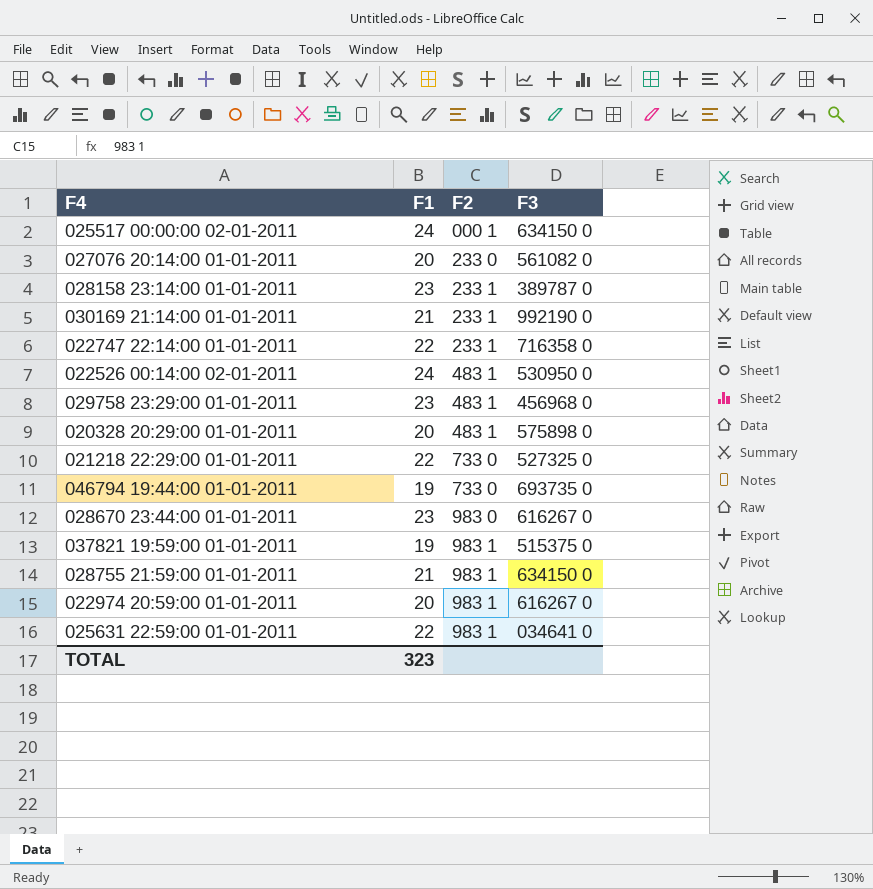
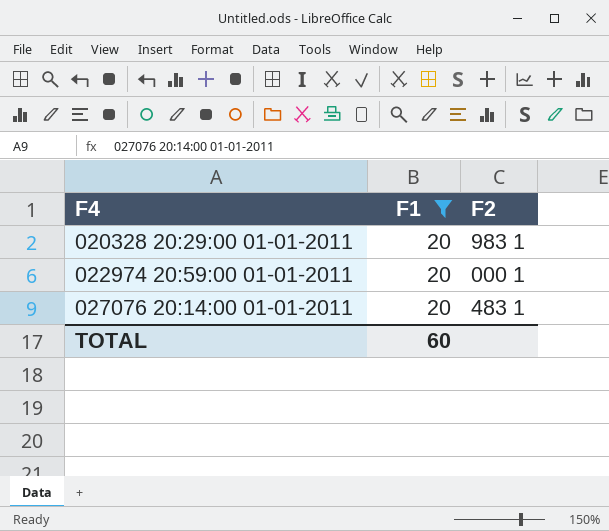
filter: none -> F1 = 20
row order: F2 ascending -> F4 ascending
column F3 | position: 4 -> none
020328 20:29:00 01-01-2011 | F2: 483 1 -> 983 1
022974 20:59:00 01-01-2011 | F2: 983 1 -> 000 1
027076 20:14:00 01-01-2011 | F2: 233 0 -> 483 1
TOTAL | F1: 323 -> 60

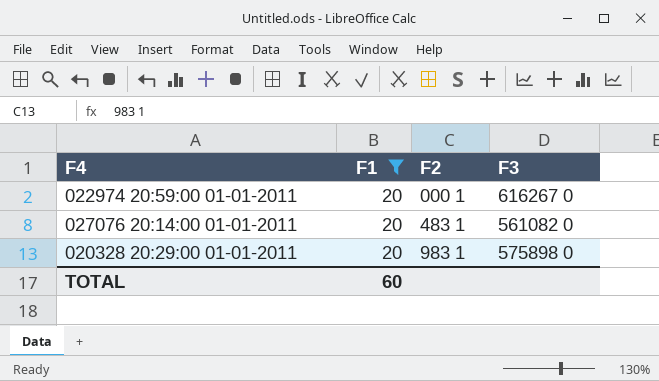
row order: F4 ascending -> F2 ascending
column F3 | position: none -> 4

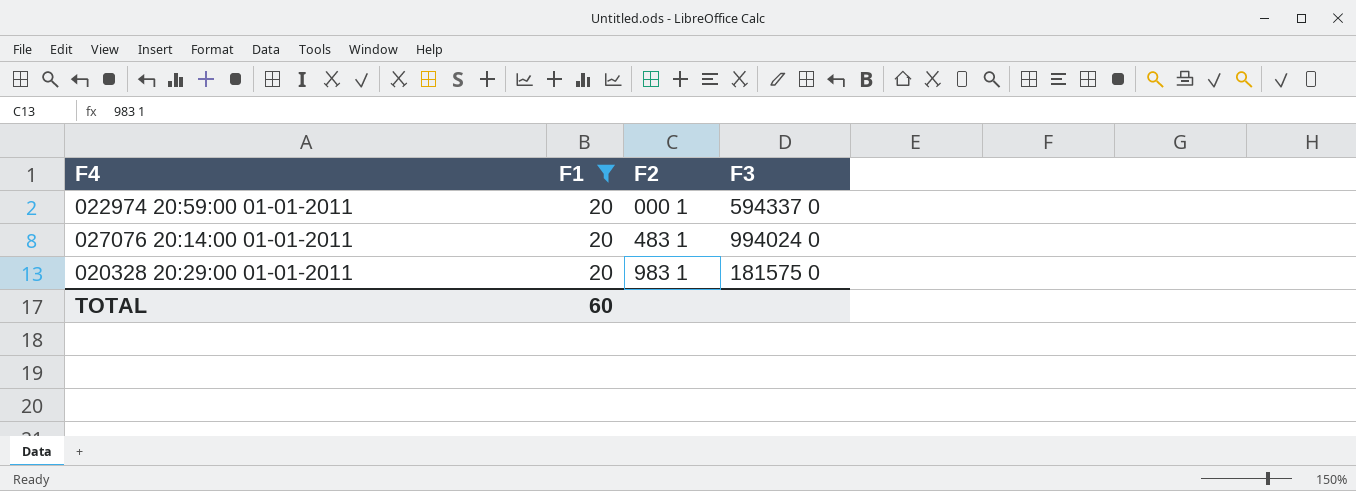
022974 20:59:00 01-01-2011 | F3: 616267 0 -> 594337 0
027076 20:14:00 01-01-2011 | F3: 561082 0 -> 994024 0
020328 20:29:00 01-01-2011 | F3: 575898 0 -> 181575 0

